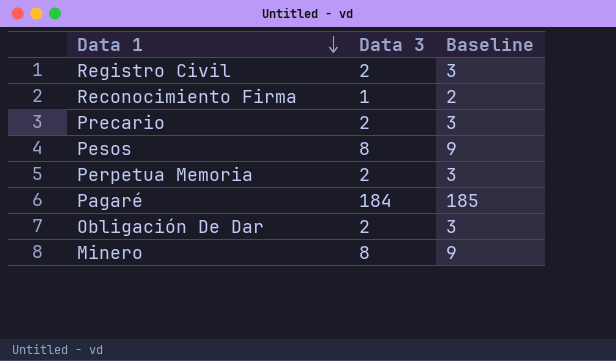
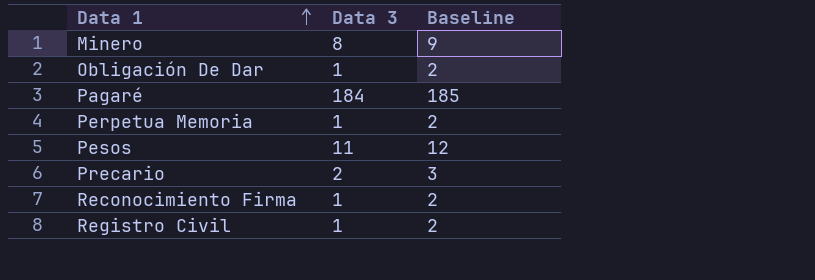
row order: Data 1 descending -> Data 1 ascending
Obligación De Dar | Data 3: 2 -> 1
Obligación De Dar | Baseline: 3 -> 2
Perpetua Memoria | Data 3: 2 -> 1
Perpetua Memoria | Baseline: 3 -> 2
Pesos | Data 3: 8 -> 11
Pesos | Baseline: 9 -> 12
Registro Civil | Data 3: 2 -> 1
Registro Civil | Baseline: 3 -> 2

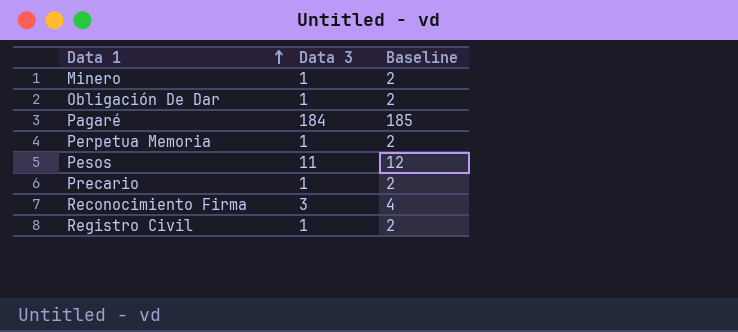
Minero | Data 3: 8 -> 1
Minero | Baseline: 9 -> 2
Precario | Data 3: 2 -> 1
Precario | Baseline: 3 -> 2
Reconocimiento Firma | Data 3: 1 -> 3
Reconocimiento Firma | Baseline: 2 -> 4

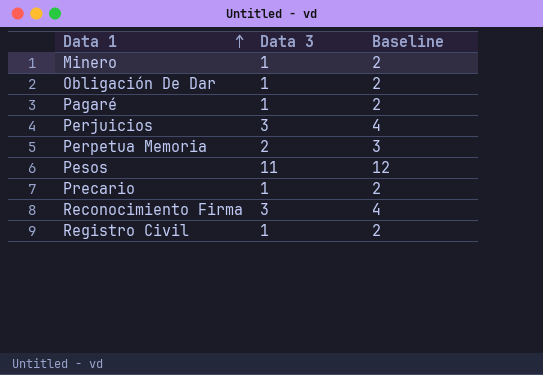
Pagaré | Data 3: 184 -> 1
Pagaré | Baseline: 185 -> 2
row Perjuicios: none -> 3 | 4
Perpetua Memoria | Data 3: 1 -> 2
Perpetua Memoria | Baseline: 2 -> 3

